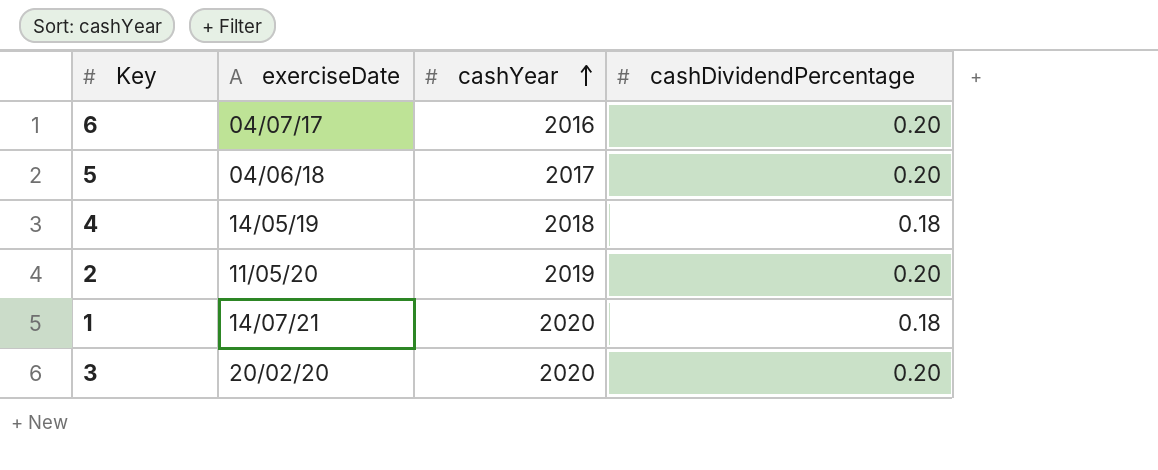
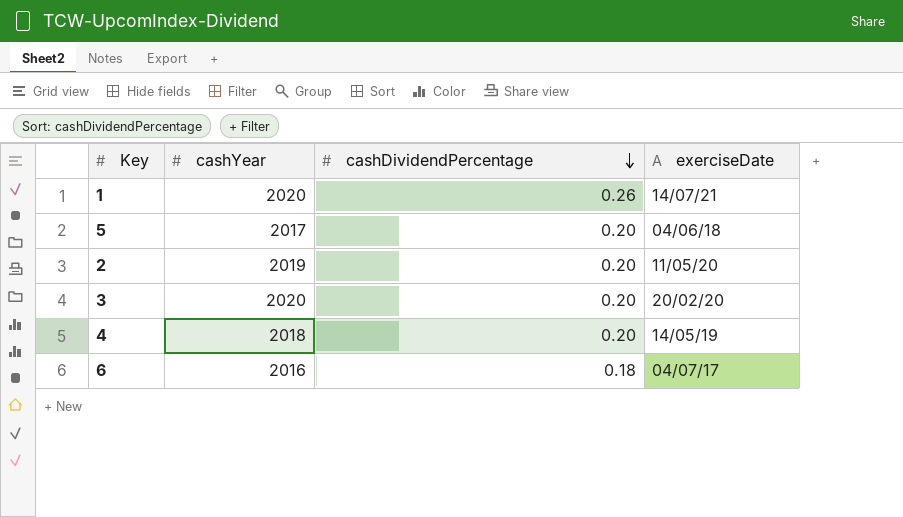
row order: cashYear ascending -> cashDividendPercentage descending
column exerciseDate | position: 2 -> 4
1 | cashDividendPercentage: 0.18 -> 0.26
4 | cashDividendPercentage: 0.18 -> 0.20
6 | cashDividendPercentage: 0.20 -> 0.18

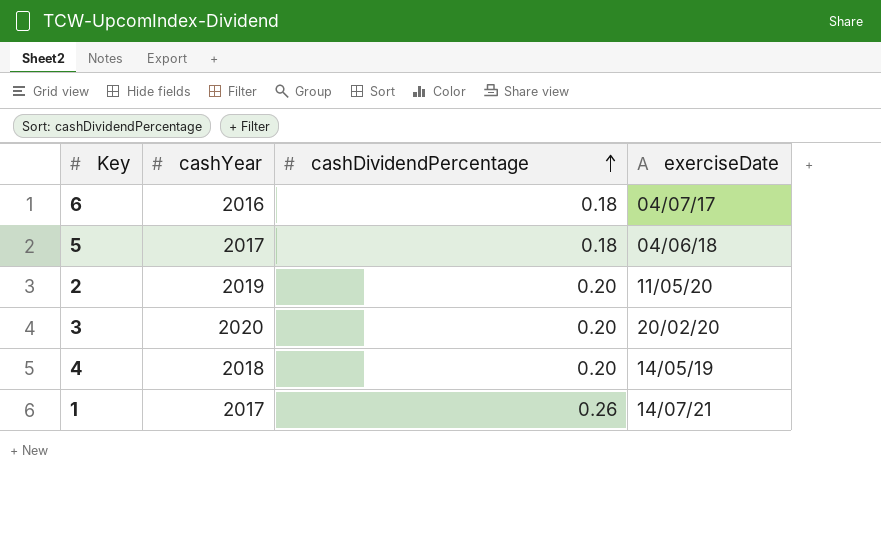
row order: cashDividendPercentage descending -> cashDividendPercentage ascending
5 | cashDividendPercentage: 0.20 -> 0.18
1 | cashYear: 2020 -> 2017

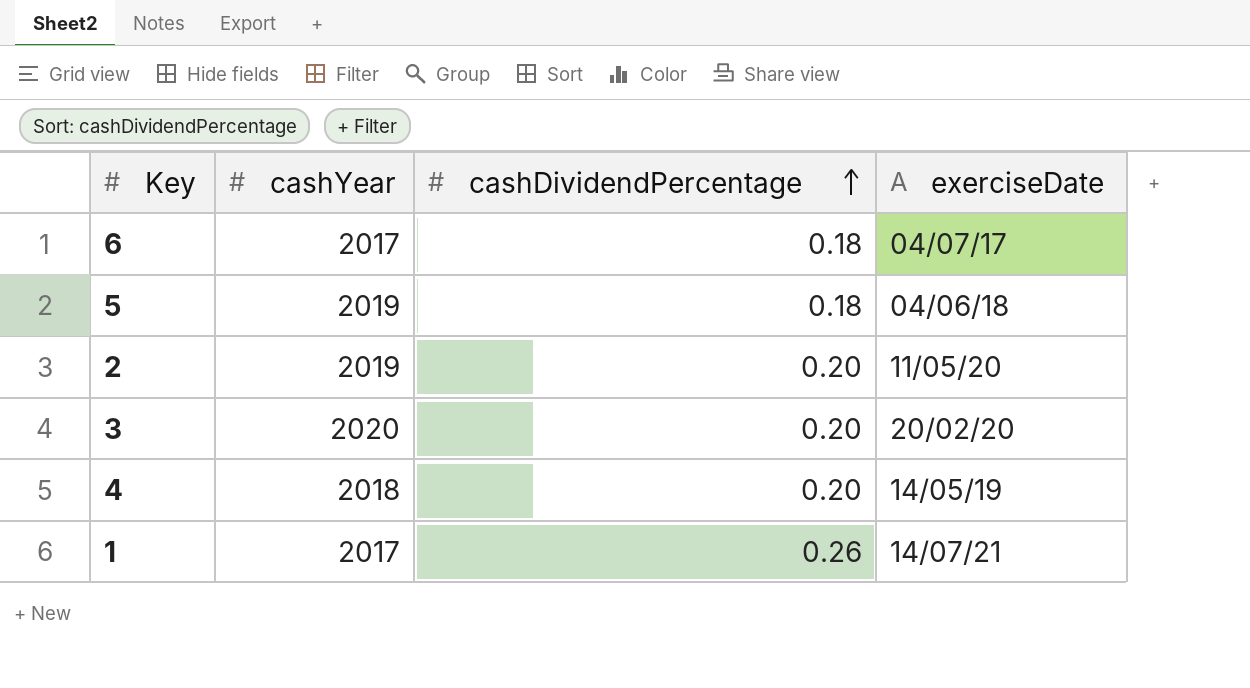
6 | cashYear: 2016 -> 2017
5 | cashYear: 2017 -> 2019

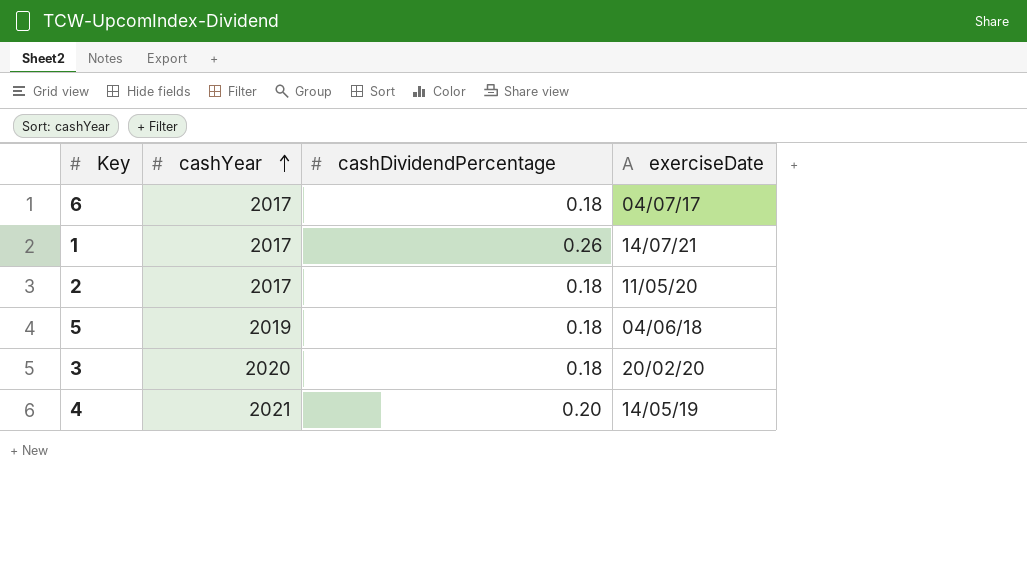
row order: cashDividendPercentage ascending -> cashYear ascending
2 | cashYear: 2019 -> 2017
2 | cashDividendPercentage: 0.20 -> 0.18
3 | cashDividendPercentage: 0.20 -> 0.18
4 | cashYear: 2018 -> 2021

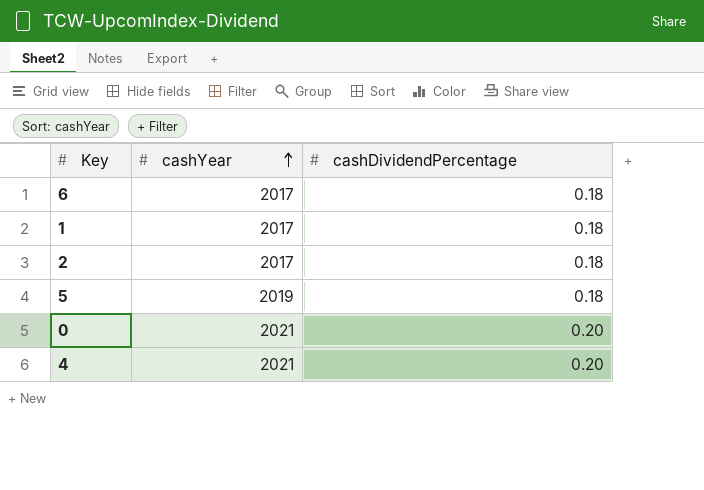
column exerciseDate | position: 4 -> none
row 3: 2020 | 0.18 | 20/02/20 -> none
1 | cashDividendPercentage: 0.26 -> 0.18
row 0: none -> 2021 | 0.20

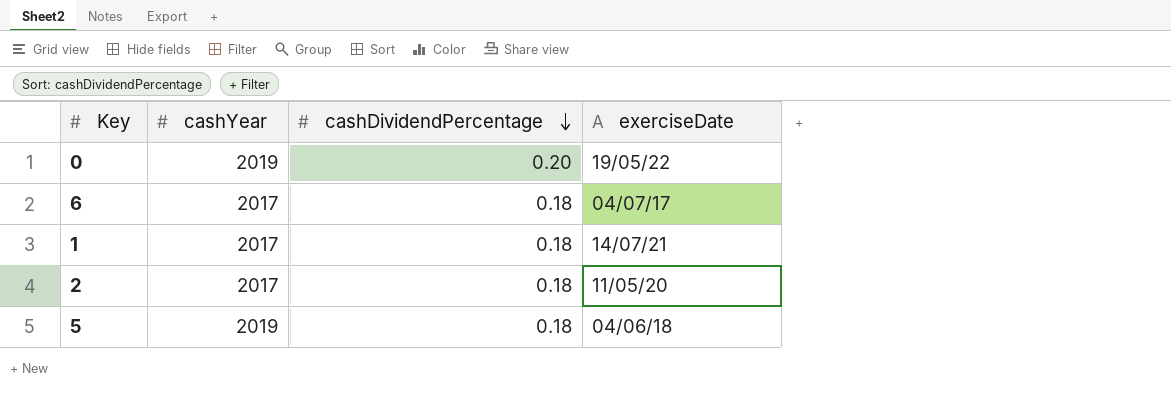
row order: cashYear ascending -> cashDividendPercentage descending
column exerciseDate | position: none -> 4
row 4: 2021 | 0.20 -> none
0 | cashYear: 2021 -> 2019

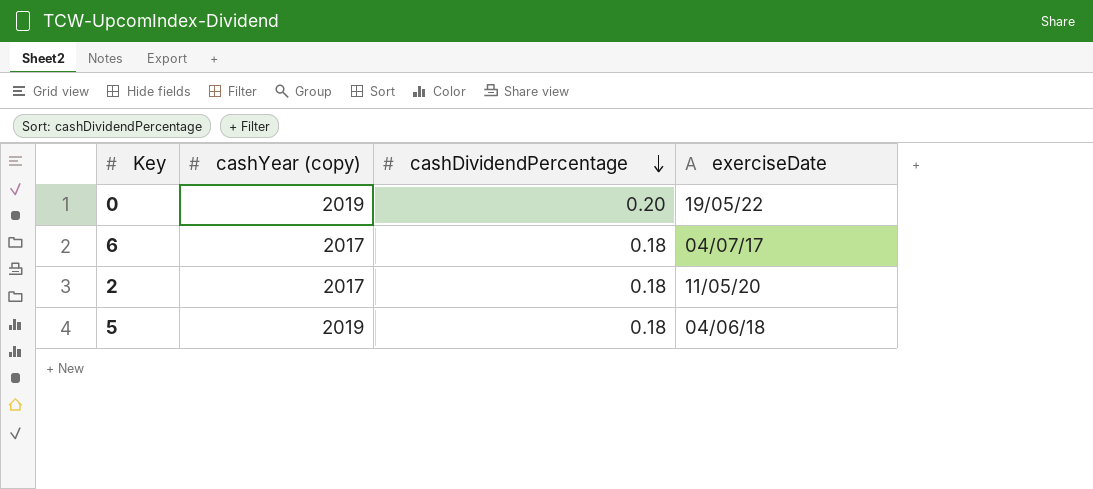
column name: cashYear -> cashYear (copy)
row 1: 2017 | 0.18 | 14/07/21 -> none

